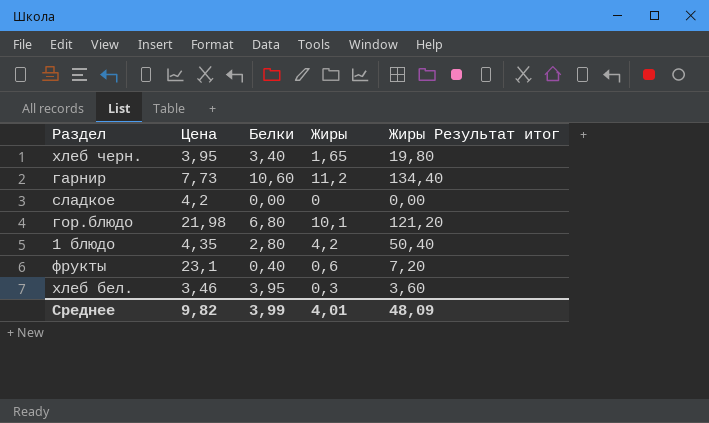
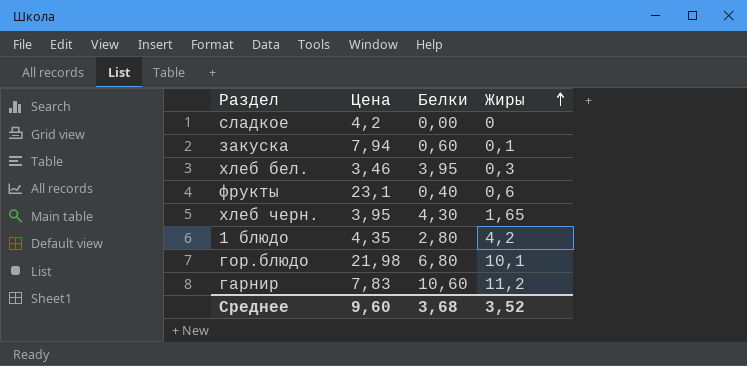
row order: none -> Жиры ascending
column Жиры Результат итог | formula: [Жиры] * 12 -> none
row закуска: none -> 7,94 | 0,60 | 0,1
хлеб черн. | Белки: 3,40 -> 4,30
гарнир | Цена: 7,73 -> 7,83
Среднее | Цена: 9,82 -> 9,60
Среднее | Белки: 3,99 -> 3,68
Среднее | Жиры: 4,01 -> 3,52

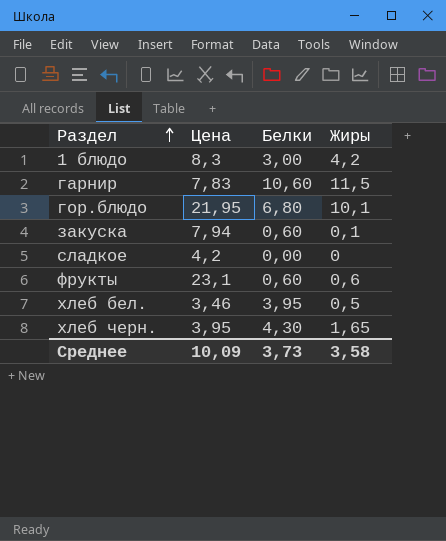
row order: Жиры ascending -> Раздел ascending
1 блюдо | Цена: 4,35 -> 8,3
1 блюдо | Белки: 2,80 -> 3,00
гарнир | Жиры: 11,2 -> 11,5
гор.блюдо | Цена: 21,98 -> 21,95
фрукты | Белки: 0,40 -> 0,60
хлеб бел. | Жиры: 0,3 -> 0,5
Среднее | Цена: 9,60 -> 10,09
Среднее | Белки: 3,68 -> 3,73
Среднее | Жиры: 3,52 -> 3,58

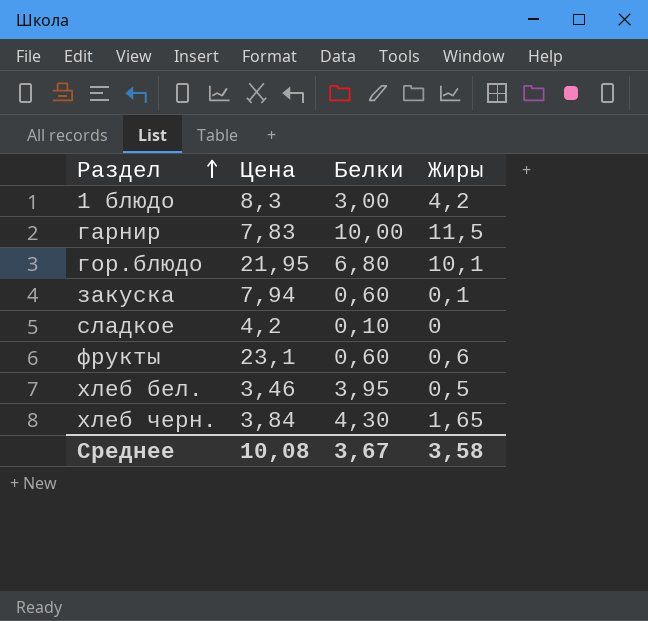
гарнир | Белки: 10,60 -> 10,00
сладкое | Белки: 0,00 -> 0,10
хлеб черн. | Цена: 3,95 -> 3,84
Среднее | Цена: 10,09 -> 10,08
Среднее | Белки: 3,73 -> 3,67

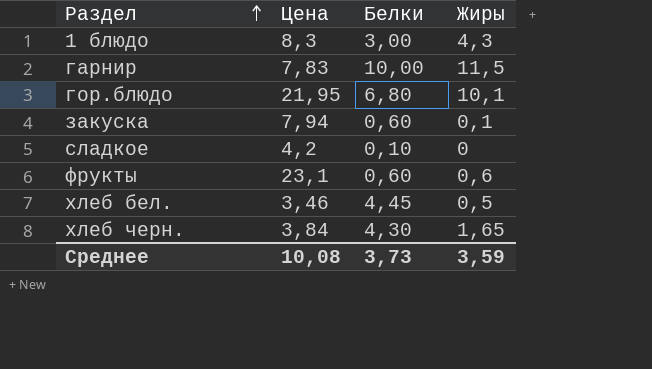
1 блюдо | Жиры: 4,2 -> 4,3
хлеб бел. | Белки: 3,95 -> 4,45
Среднее | Белки: 3,67 -> 3,73
Среднее | Жиры: 3,58 -> 3,59

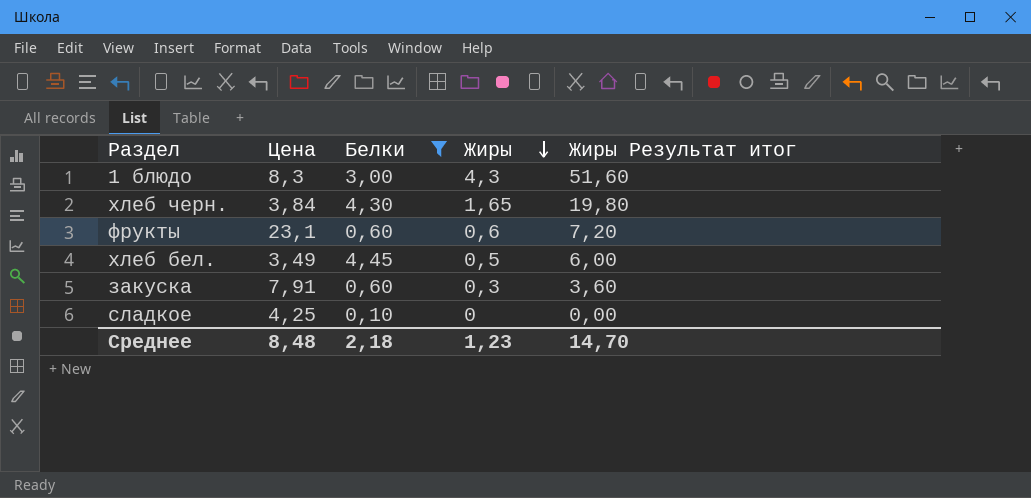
filter: none -> Белки <= 4,45
row order: Раздел ascending -> Жиры descending
column Жиры Результат итог | formula: none -> [Жиры] * 12
хлеб бел. | Цена: 3,46 -> 3,49
закуска | Цена: 7,94 -> 7,91
закуска | Жиры: 0,1 -> 0,3
сладкое | Цена: 4,2 -> 4,25
Среднее | Цена: 10,08 -> 8,48
Среднее | Белки: 3,73 -> 2,18
Среднее | Жиры: 3,59 -> 1,23

